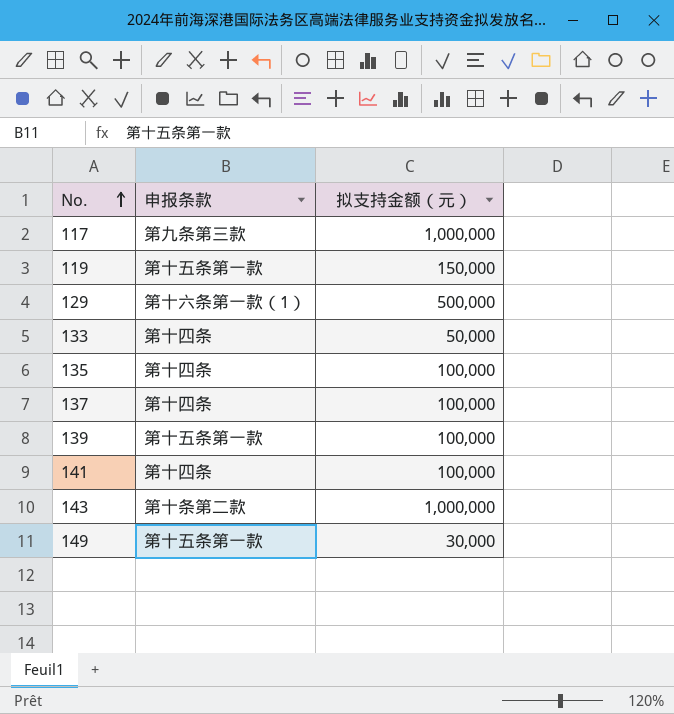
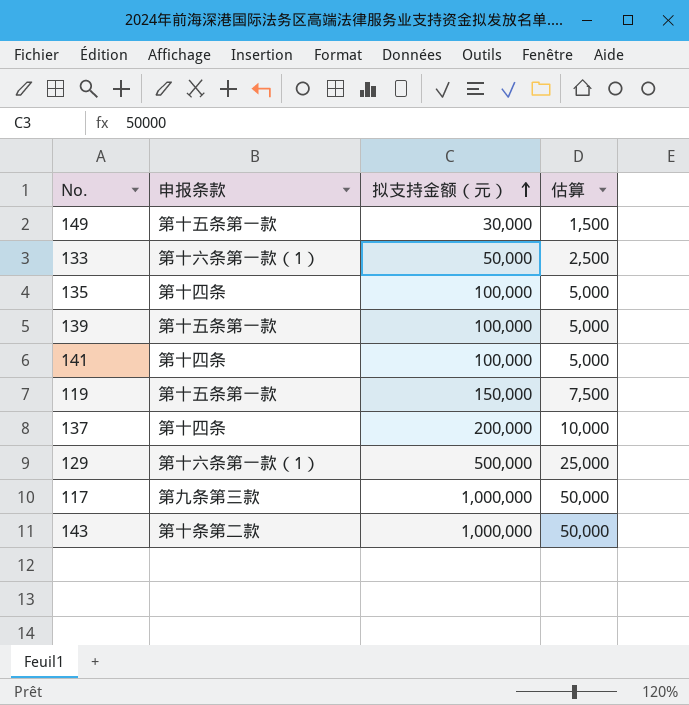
row order: No. ascending -> 拟支持金额（元） ascending
column 估算 | formula: none -> [拟支持金额（元）] * 0.05
133 | 申报条款: 第十四条 -> 第十六条第一款（1）
137 | 拟支持金额（元）: 100,000 -> 200,000

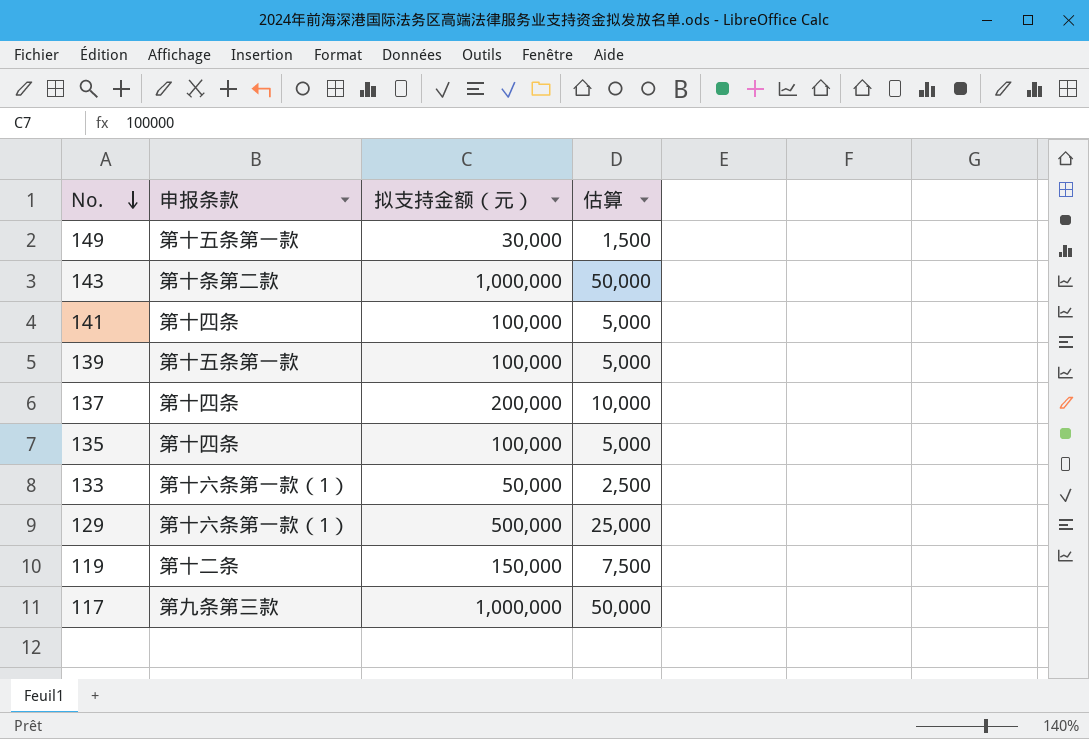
row order: 拟支持金额（元） ascending -> No. descending
119 | 申报条款: 第十五条第一款 -> 第十二条

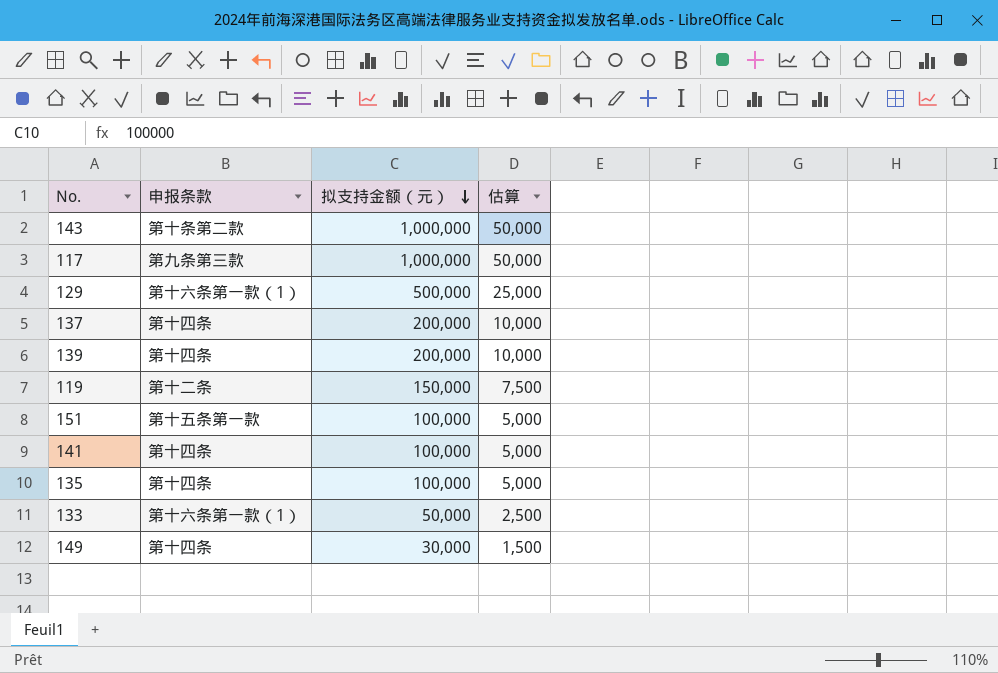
row order: No. descending -> 拟支持金额（元） descending
139 | 申报条款: 第十五条第一款 -> 第十四条
139 | 拟支持金额（元）: 100,000 -> 200,000
139 | 估算: 5,000 -> 10,000
row 151: none -> 第十五条第一款 | 100,000 | 5,000
149 | 申报条款: 第十五条第一款 -> 第十四条

